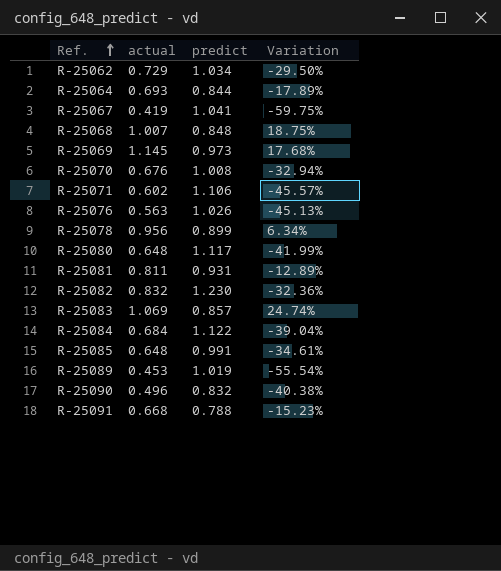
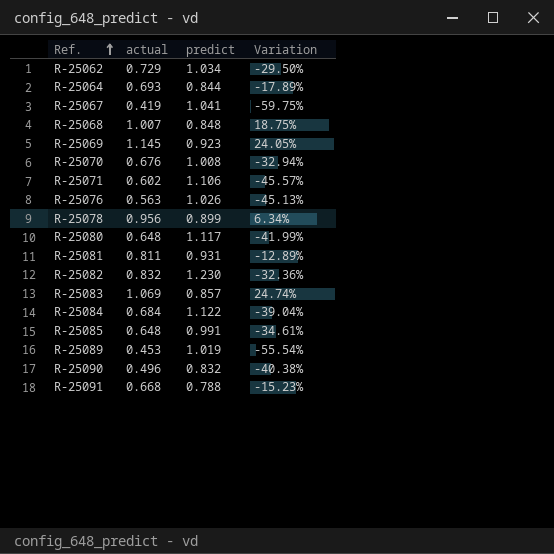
R-25069 | predict: 0.973 -> 0.923
R-25069 | Variation: 17.68% -> 24.05%

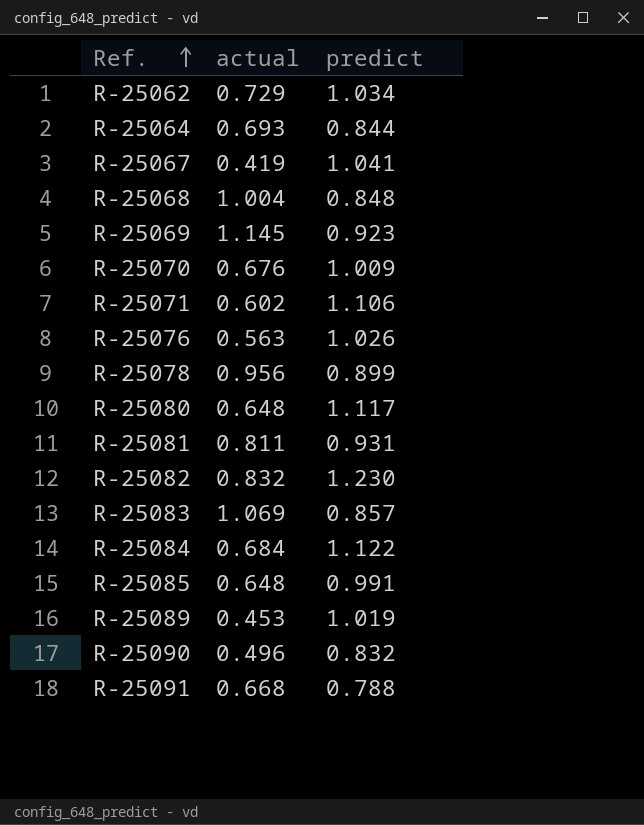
column Variation | formula: ([actual] - [predict]) / [predict] -> none
R-25068 | actual: 1.007 -> 1.004
R-25070 | predict: 1.008 -> 1.009

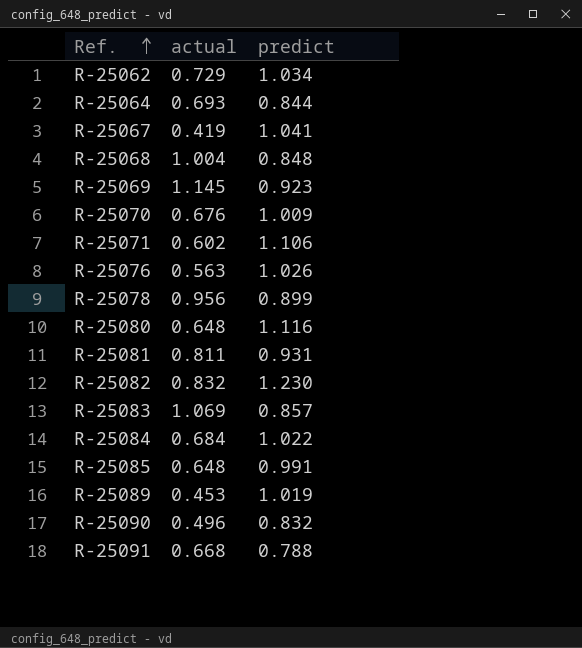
R-25080 | predict: 1.117 -> 1.116
R-25084 | predict: 1.122 -> 1.022

